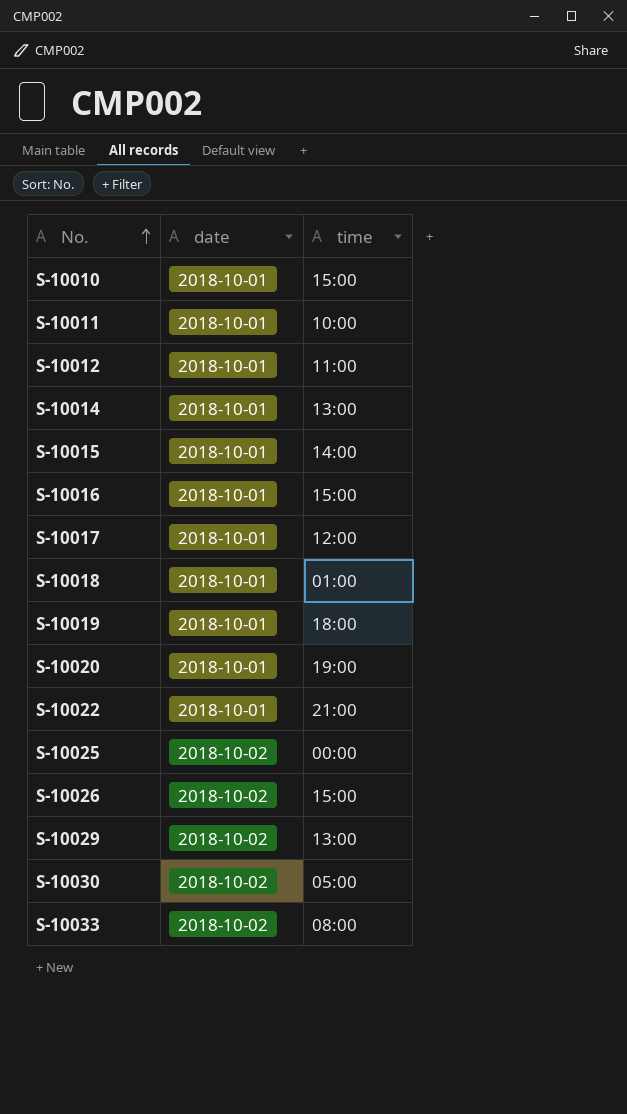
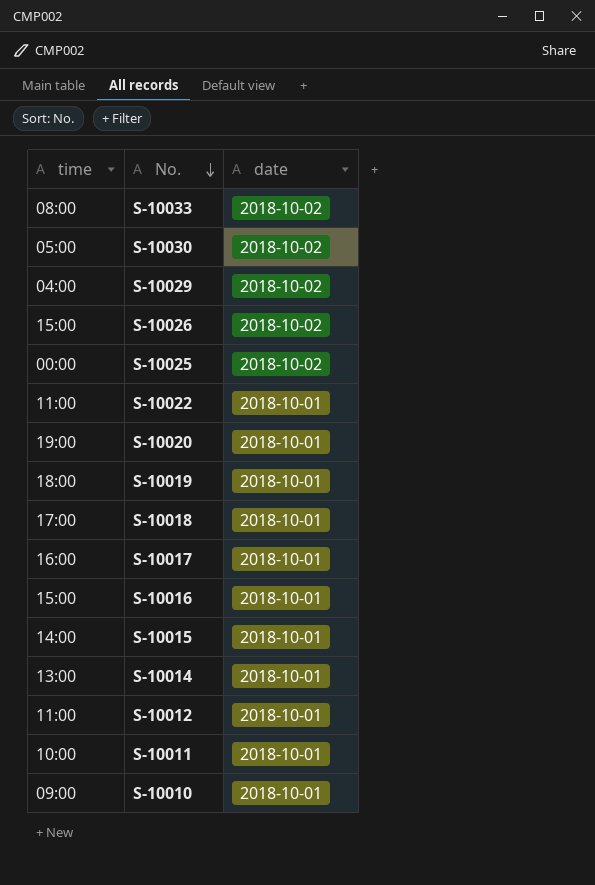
row order: No. ascending -> No. descending
column time | position: 3 -> 1
S-10029 | time: 13:00 -> 04:00
S-10022 | time: 21:00 -> 11:00
S-10018 | time: 01:00 -> 17:00
S-10017 | time: 12:00 -> 16:00
S-10010 | time: 15:00 -> 09:00

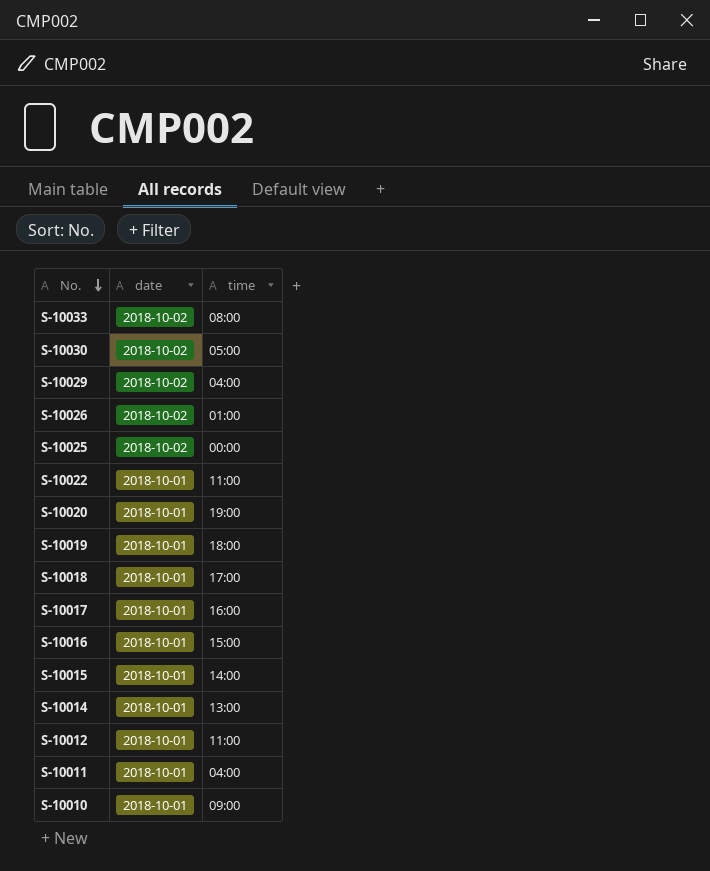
column time | position: 1 -> 3
S-10026 | time: 15:00 -> 01:00
S-10011 | time: 10:00 -> 04:00

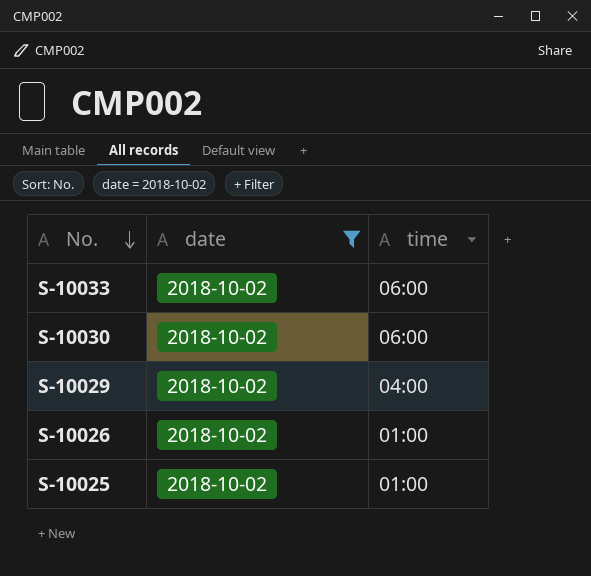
filter: none -> date = 2018-10-02
S-10033 | time: 08:00 -> 06:00
S-10030 | time: 05:00 -> 06:00
S-10025 | time: 00:00 -> 01:00

